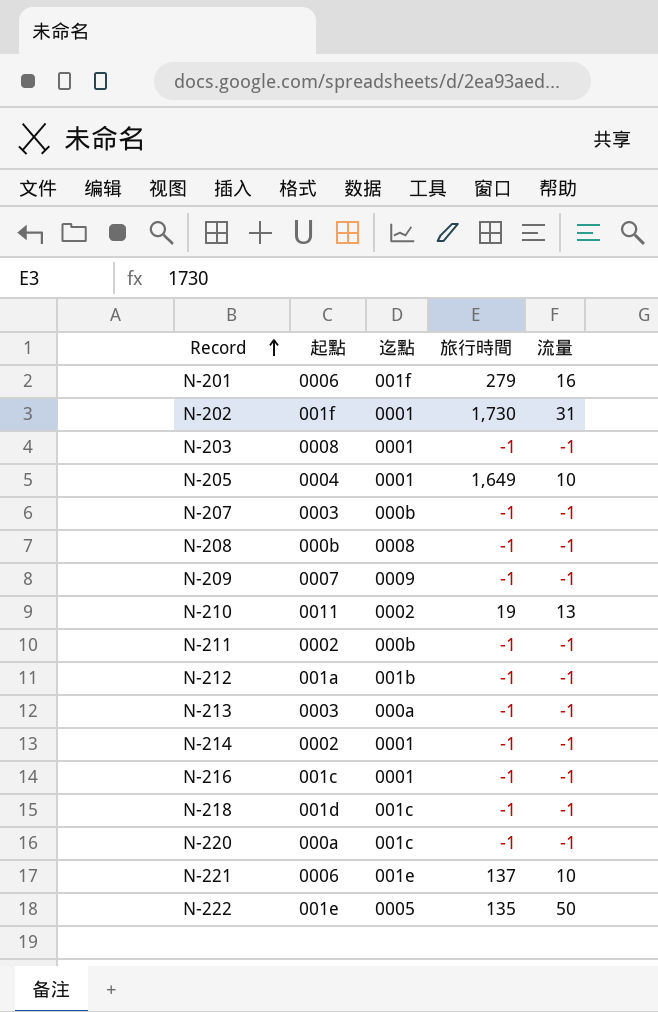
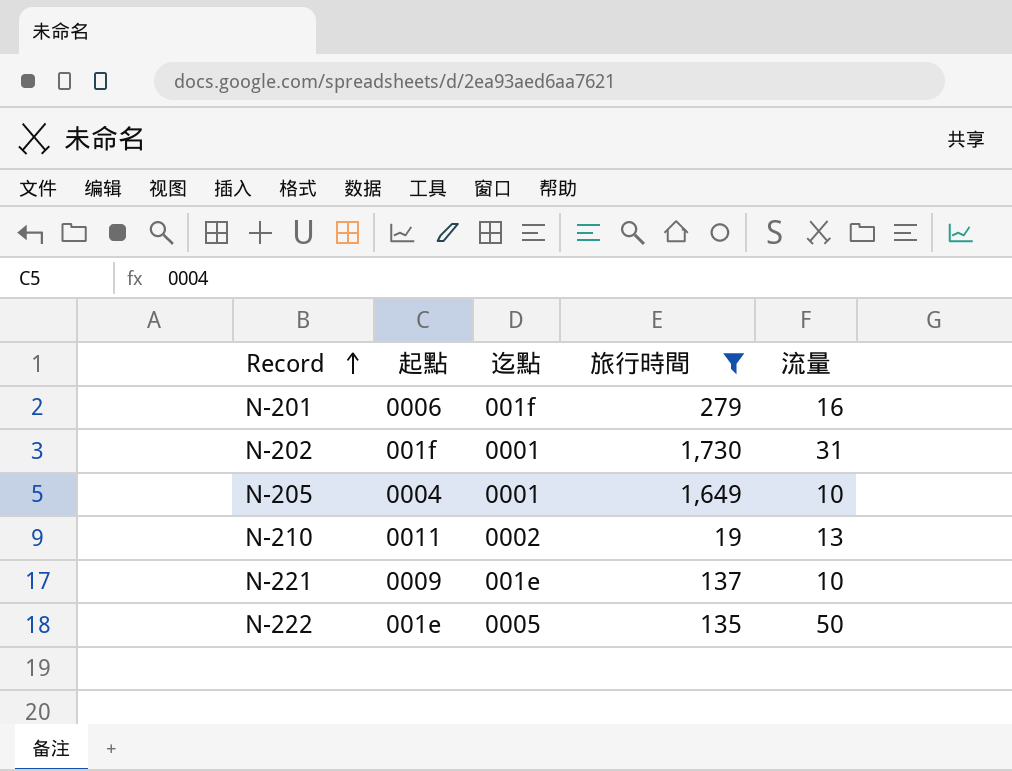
filter: none -> 旅行時間 != -1
N-221 | 起點: 0006 -> 0009

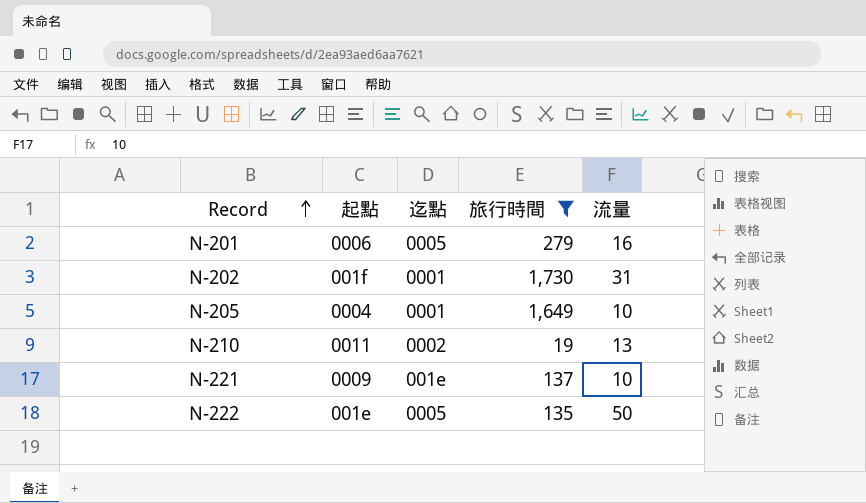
N-201 | 迄點: 001f -> 0005

